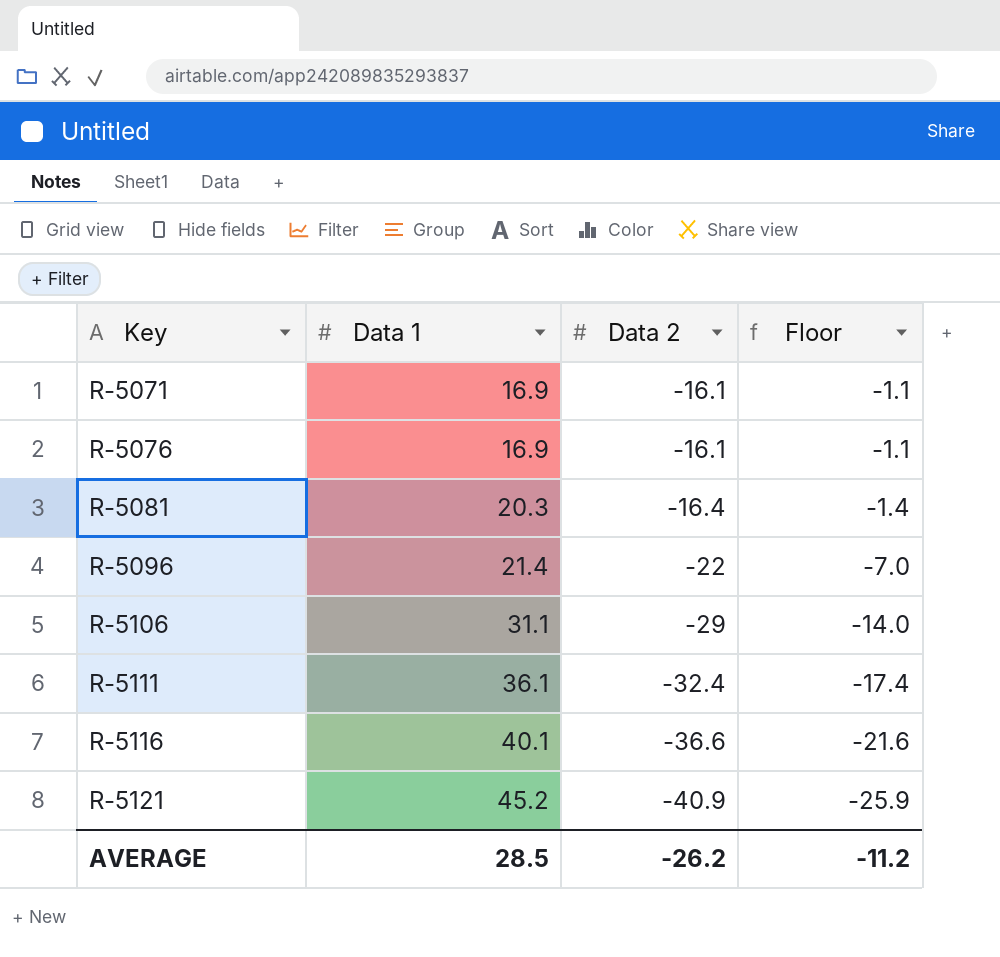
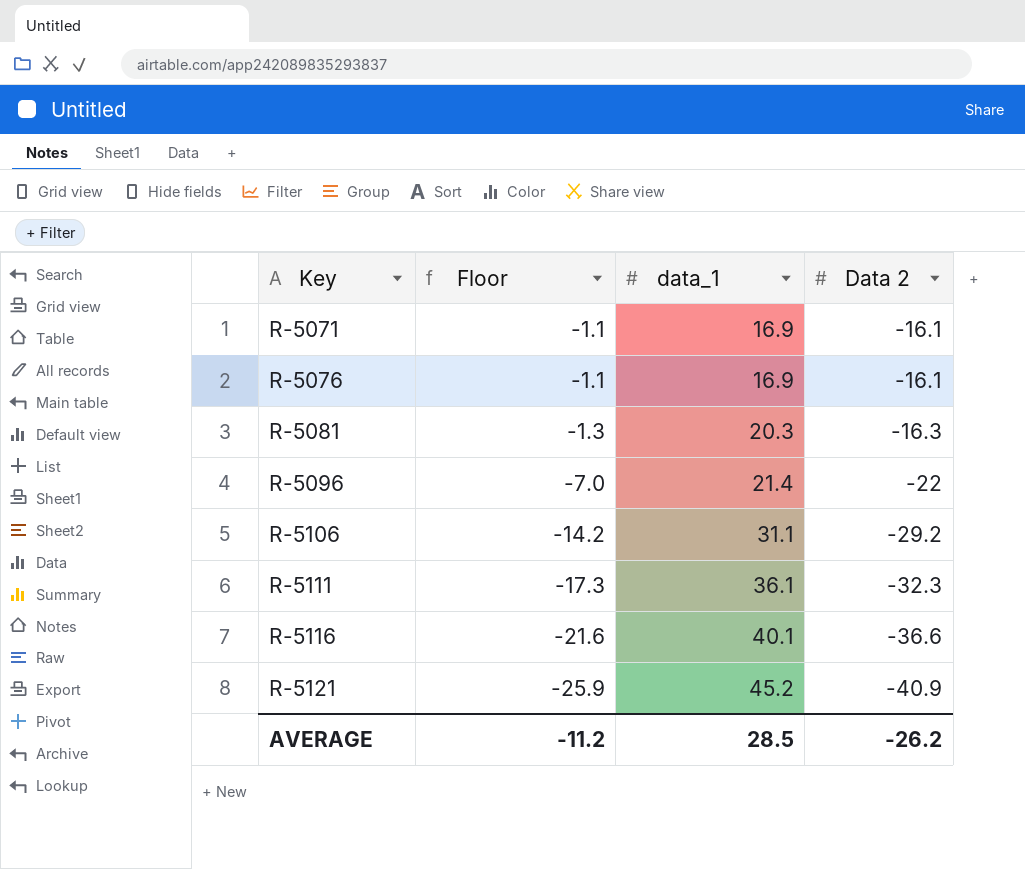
column Floor | position: 4 -> 2
column name: Data 1 -> data_1
R-5081 | Floor: -1.4 -> -1.3
R-5081 | Data 2: -16.4 -> -16.3
R-5106 | Floor: -14.0 -> -14.2
R-5106 | Data 2: -29 -> -29.2
R-5111 | Floor: -17.4 -> -17.3
R-5111 | Data 2: -32.4 -> -32.3

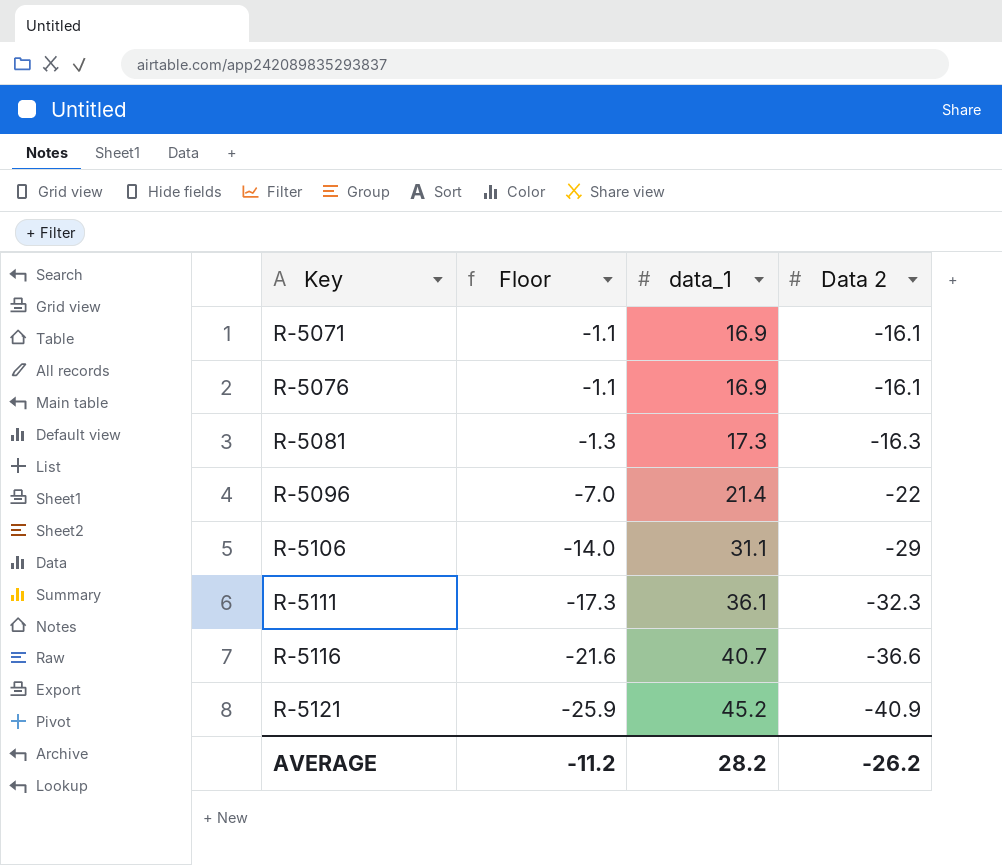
R-5081 | data_1: 20.3 -> 17.3
R-5106 | Floor: -14.2 -> -14.0
R-5106 | Data 2: -29.2 -> -29
R-5116 | data_1: 40.1 -> 40.7
AVERAGE | data_1: 28.5 -> 28.2

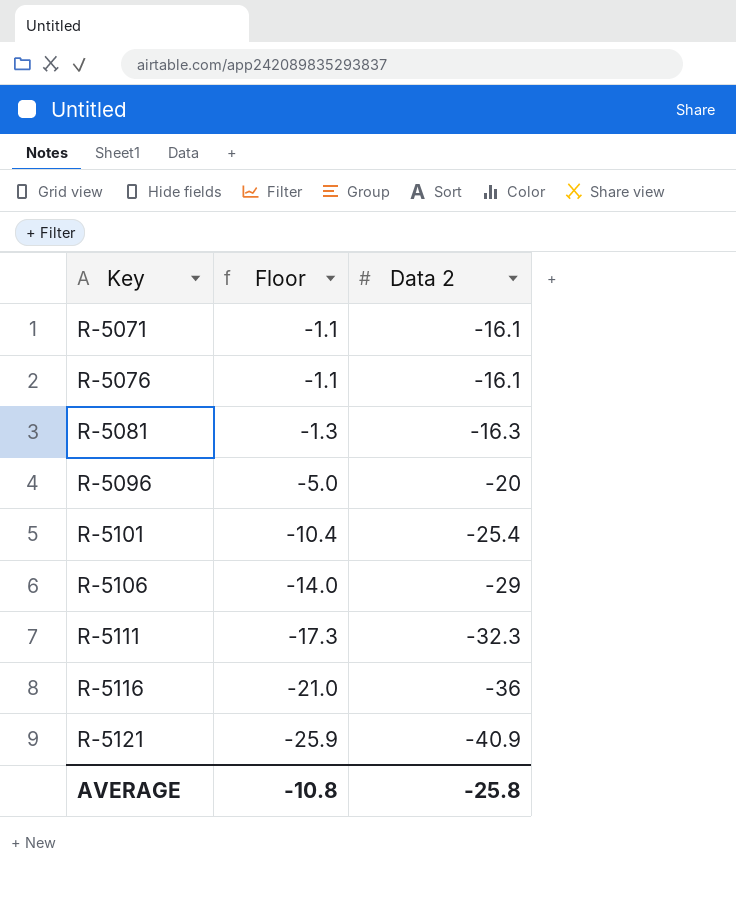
column data_1 | position: 3 -> none
R-5096 | Floor: -7.0 -> -5.0
R-5096 | Data 2: -22 -> -20
row R-5101: none -> -10.4 | -25.4
R-5116 | Floor: -21.6 -> -21.0
R-5116 | Data 2: -36.6 -> -36
AVERAGE | Floor: -11.2 -> -10.8
AVERAGE | Data 2: -26.2 -> -25.8

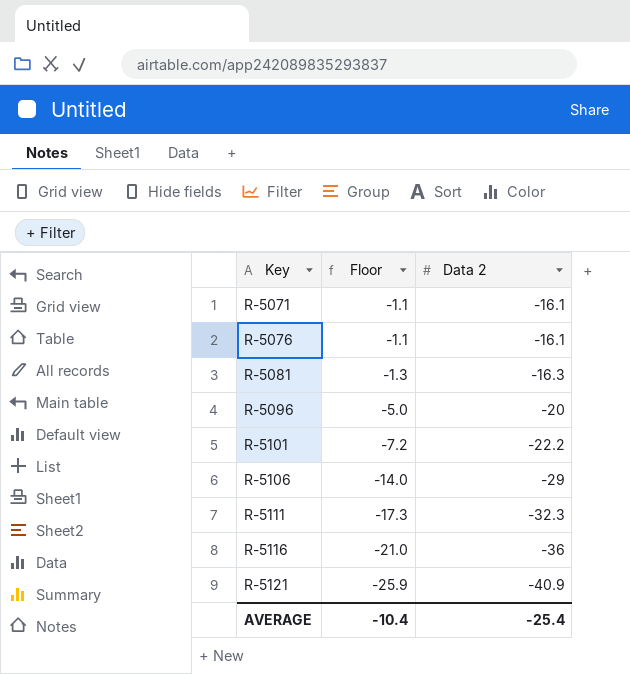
R-5101 | Floor: -10.4 -> -7.2
R-5101 | Data 2: -25.4 -> -22.2
AVERAGE | Floor: -10.8 -> -10.4
AVERAGE | Data 2: -25.8 -> -25.4

